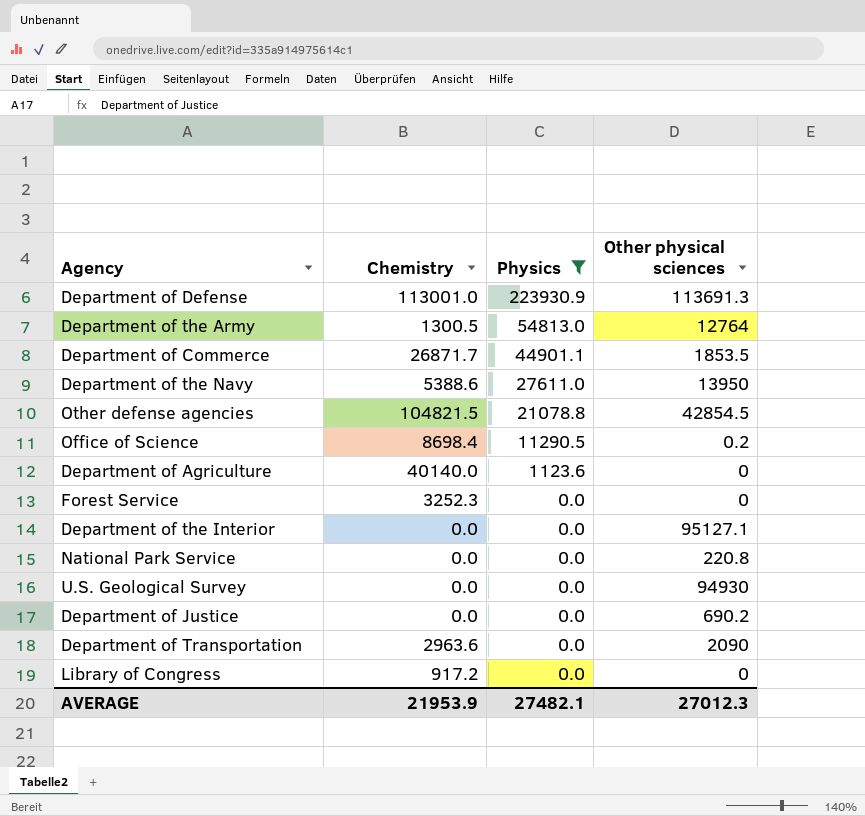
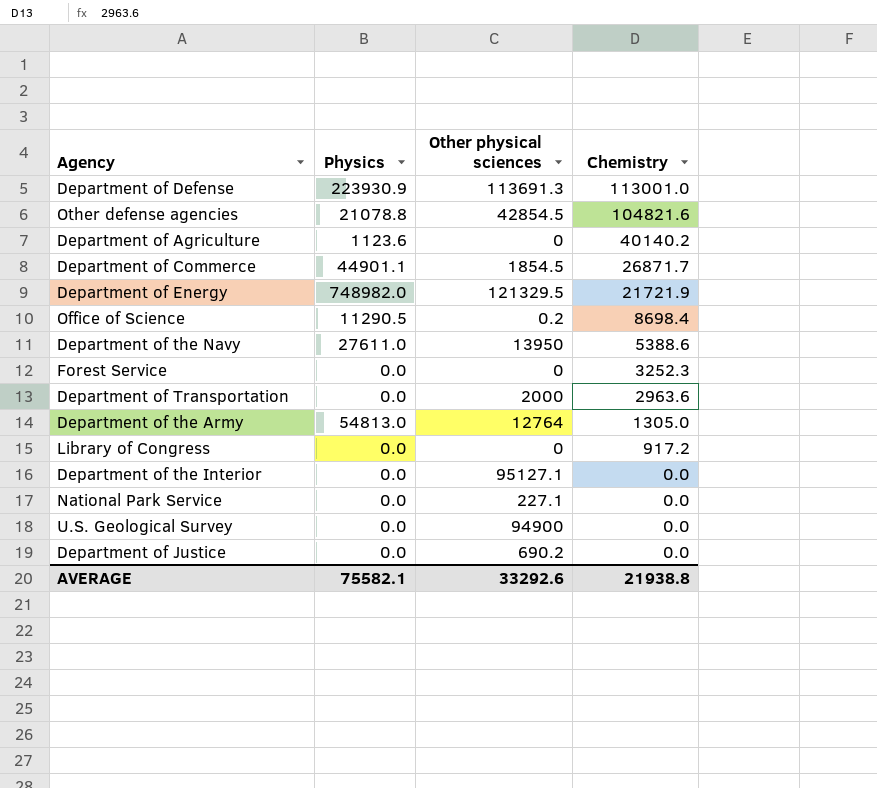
filter: Physics != 748982.0 -> none
row order: Physics descending -> Chemistry descending
column Chemistry | position: 2 -> 4
Other defense agencies | Chemistry: 104821.5 -> 104821.6
Department of Agriculture | Chemistry: 40140.0 -> 40140.2
Department of Commerce | Other physical sciences: 1853.5 -> 1854.5
Department of Transportation | Other physical sciences: 2090 -> 2000
Department of the Army | Chemistry: 1300.5 -> 1305.0
National Park Service | Other physical sciences: 220.8 -> 227.1
U.S. Geological Survey | Other physical sciences: 94930 -> 94900
AVERAGE | Physics: 27482.1 -> 75582.1
AVERAGE | Other physical sciences: 27012.3 -> 33292.6
AVERAGE | Chemistry: 21953.9 -> 21938.8

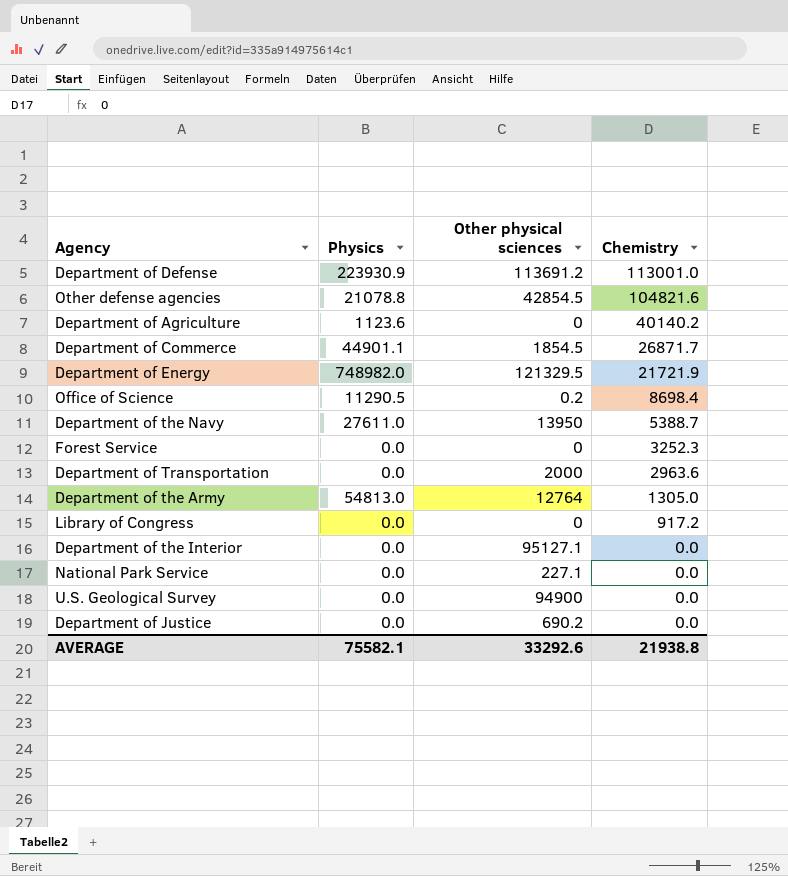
Department of Defense | Other physical sciences: 113691.3 -> 113691.2
Department of the Navy | Chemistry: 5388.6 -> 5388.7

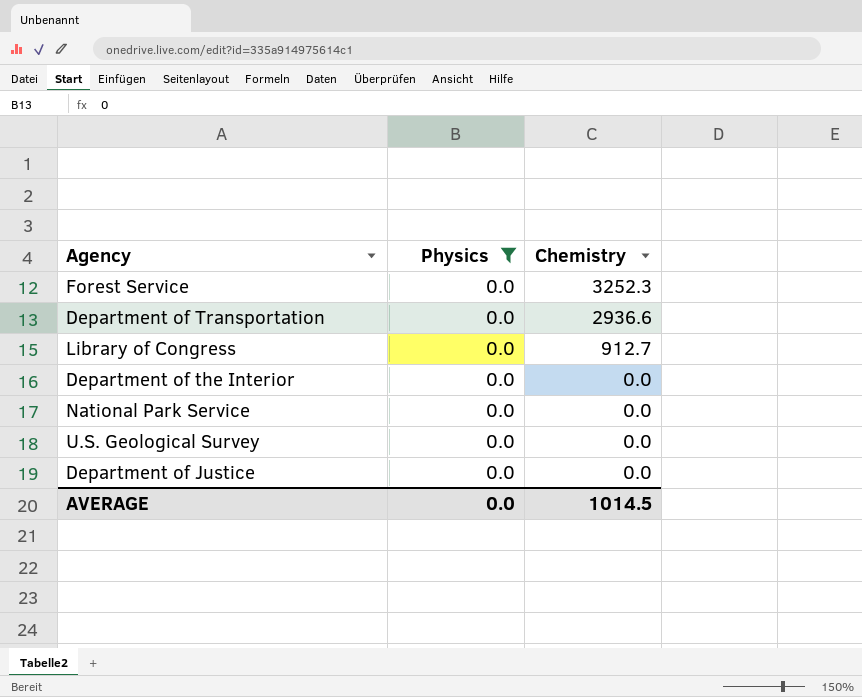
filter: none -> Physics = 0.0
column Other physical sciences | position: 3 -> none
Department of Transportation | Chemistry: 2963.6 -> 2936.6
Library of Congress | Chemistry: 917.2 -> 912.7
AVERAGE | Physics: 75582.1 -> 0.0
AVERAGE | Chemistry: 21938.8 -> 1014.5

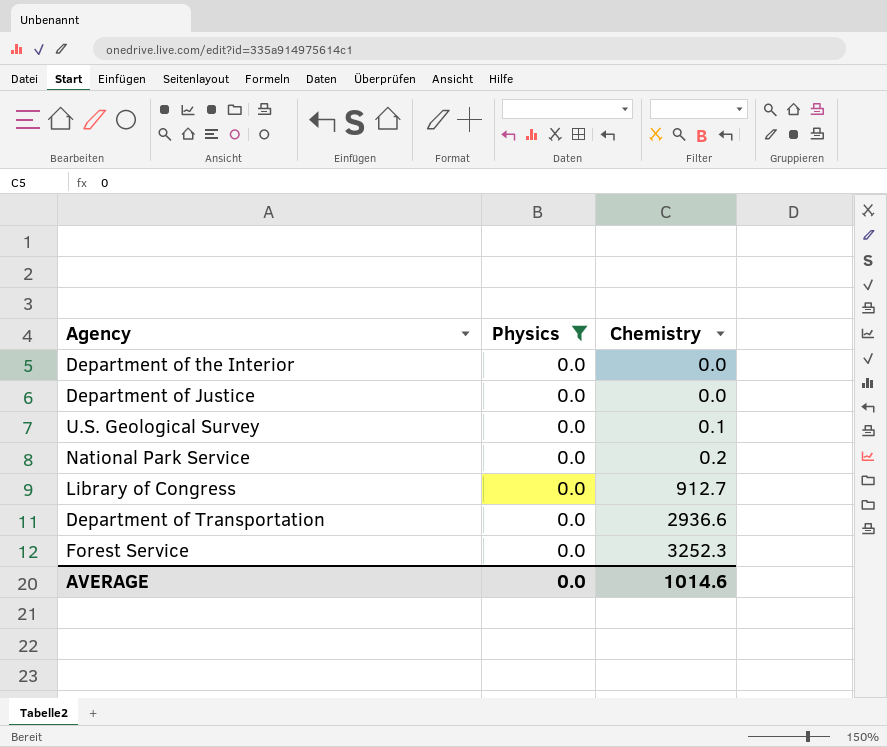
row order: Chemistry descending -> Chemistry ascending
U.S. Geological Survey | Chemistry: 0.0 -> 0.1
National Park Service | Chemistry: 0.0 -> 0.2
AVERAGE | Chemistry: 1014.5 -> 1014.6

